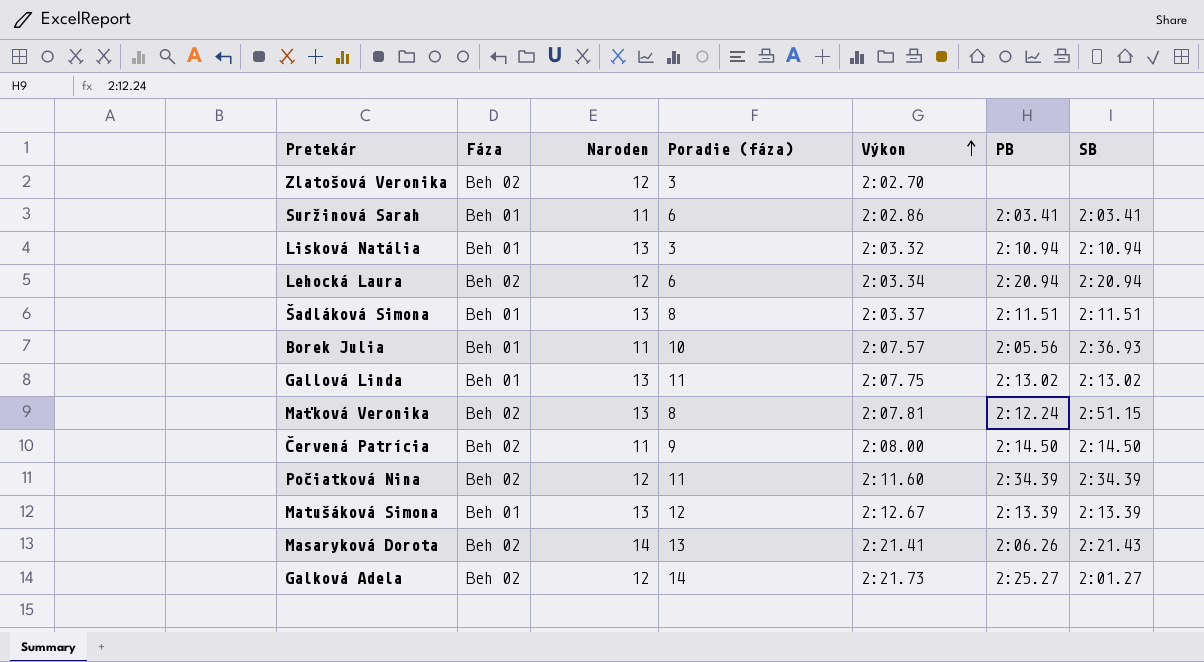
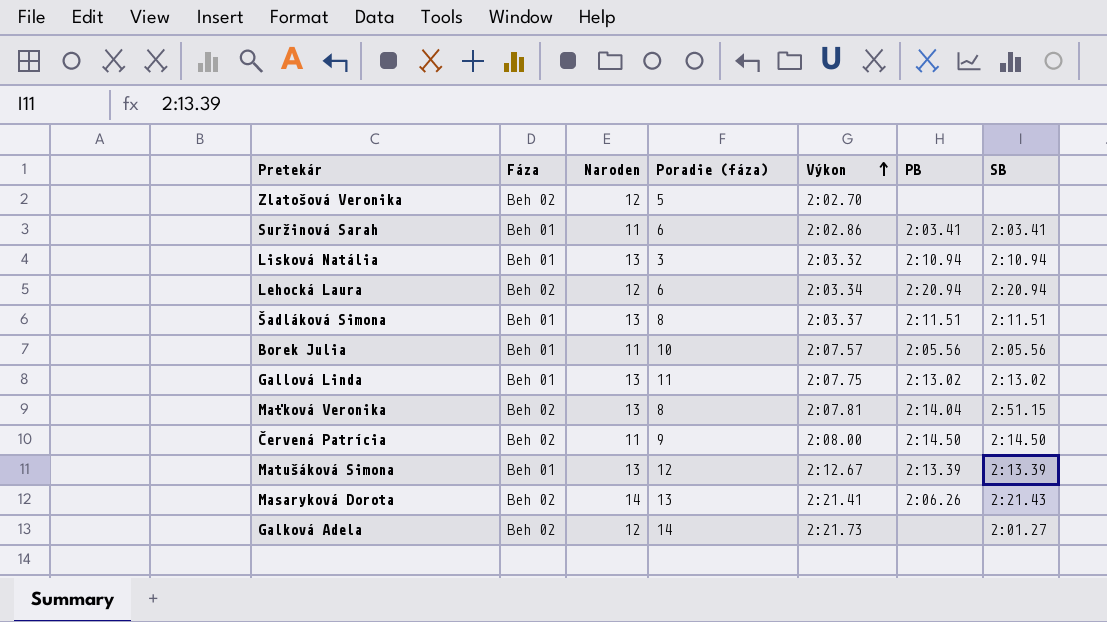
row Počiatková Nina: Beh 02 | 12 | 11 | 2:11.60 | 2:34.39 | 2:34.39 -> none
Zlatošová Veronika | Poradie (fáza): 3 -> 5
Borek Julia | SB: 2:36.93 -> 2:05.56
Maťková Veronika | PB: 2:12.24 -> 2:14.04
Galková Adela | PB: 2:25.27 -> none

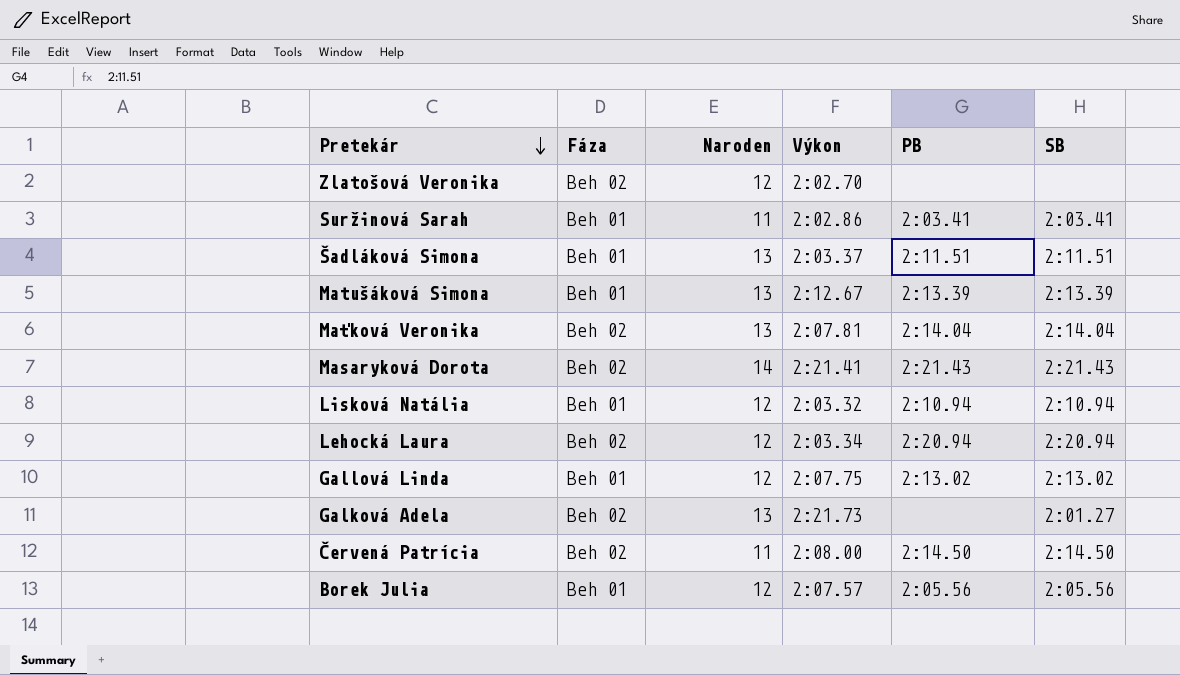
row order: Výkon ascending -> Pretekár descending
column Poradie (fáza) | position: 4 -> none
Maťková Veronika | SB: 2:51.15 -> 2:14.04
Masaryková Dorota | PB: 2:06.26 -> 2:21.43
Lisková Natália | Naroden: 13 -> 12
Gallová Linda | Naroden: 13 -> 12
Galková Adela | Naroden: 12 -> 13
Borek Julia | Naroden: 11 -> 12

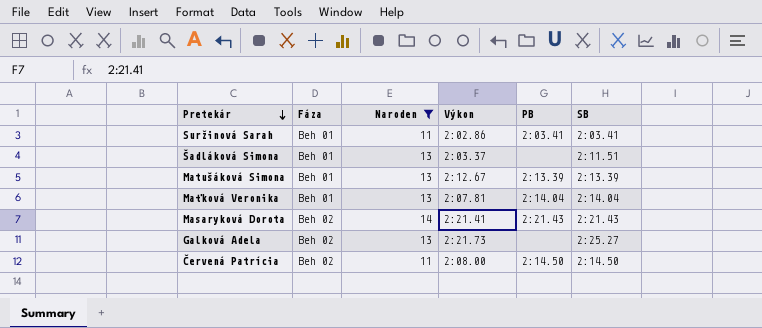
filter: none -> Naroden != 12
Šadláková Simona | PB: 2:11.51 -> none
Maťková Veronika | Fáza: Beh 02 -> Beh 01
Galková Adela | SB: 2:01.27 -> 2:25.27

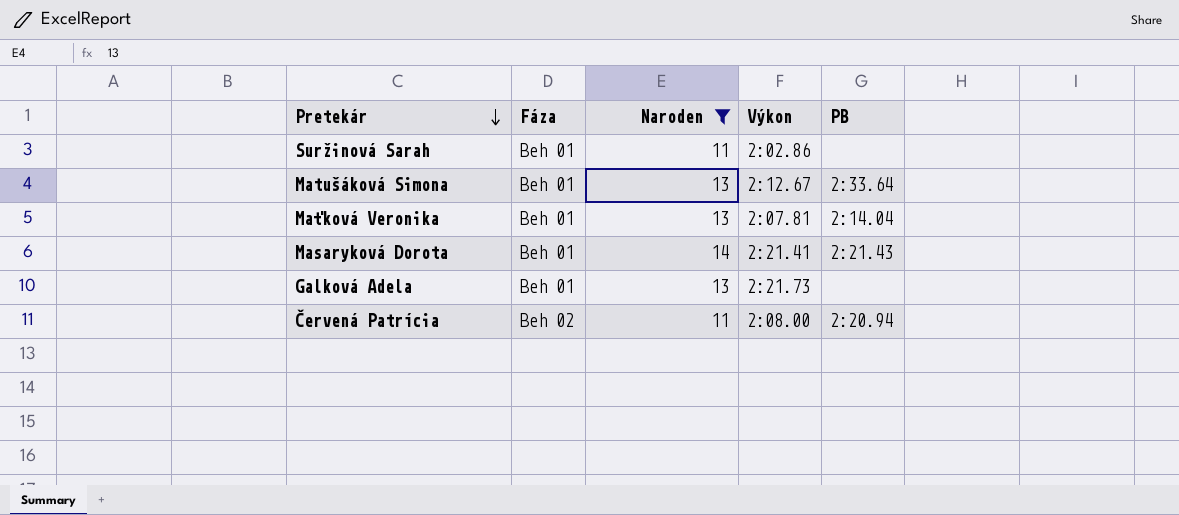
column SB | position: 6 -> none
row Šadláková Simona: Beh 01 | 13 | 2:03.37 | none | 2:11.51 -> none
Suržinová Sarah | PB: 2:03.41 -> none
Matušáková Simona | PB: 2:13.39 -> 2:33.64
Masaryková Dorota | Fáza: Beh 02 -> Beh 01
Galková Adela | Fáza: Beh 02 -> Beh 01
Červená Patrícia | PB: 2:14.50 -> 2:20.94

